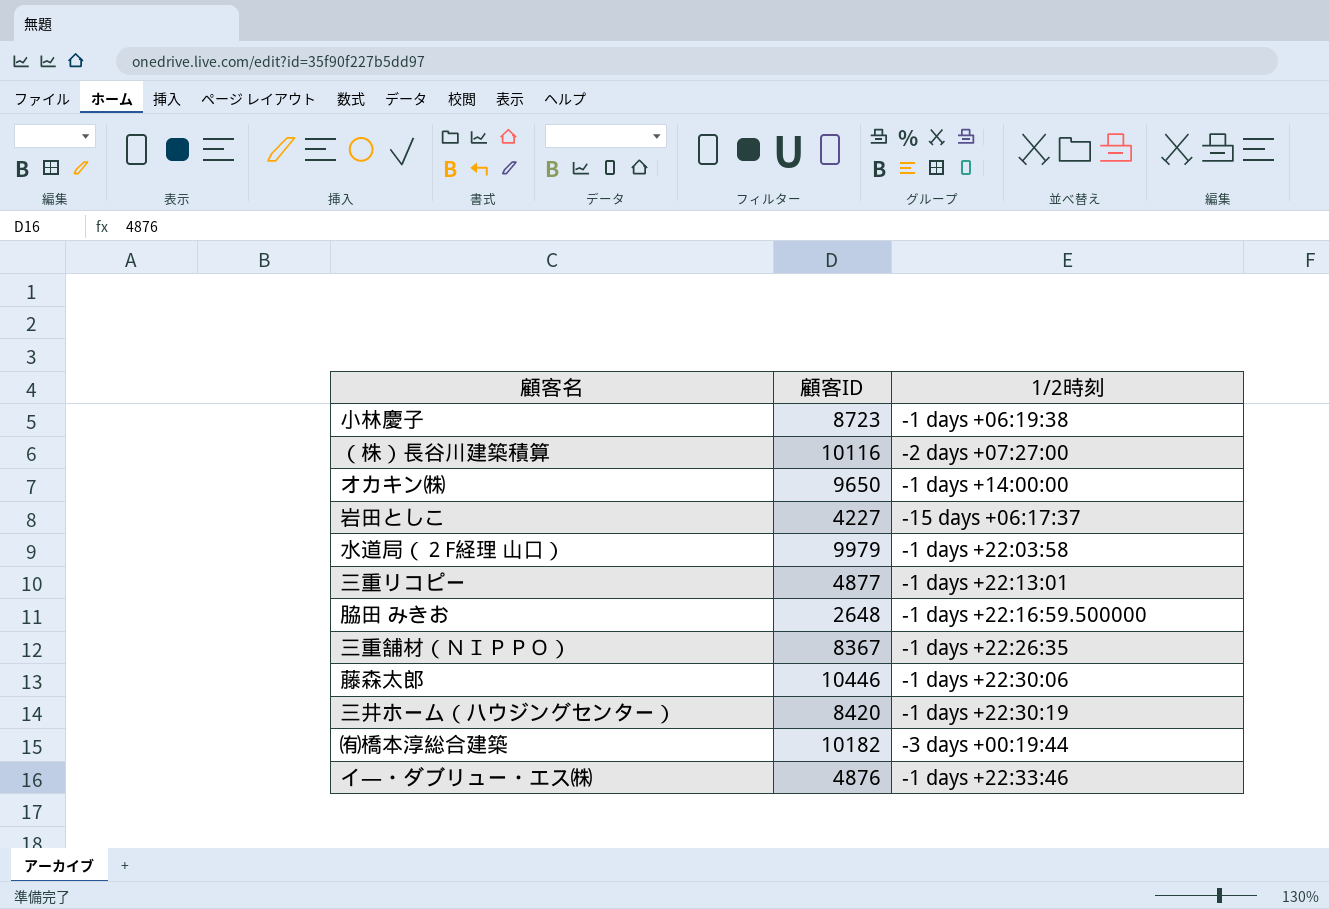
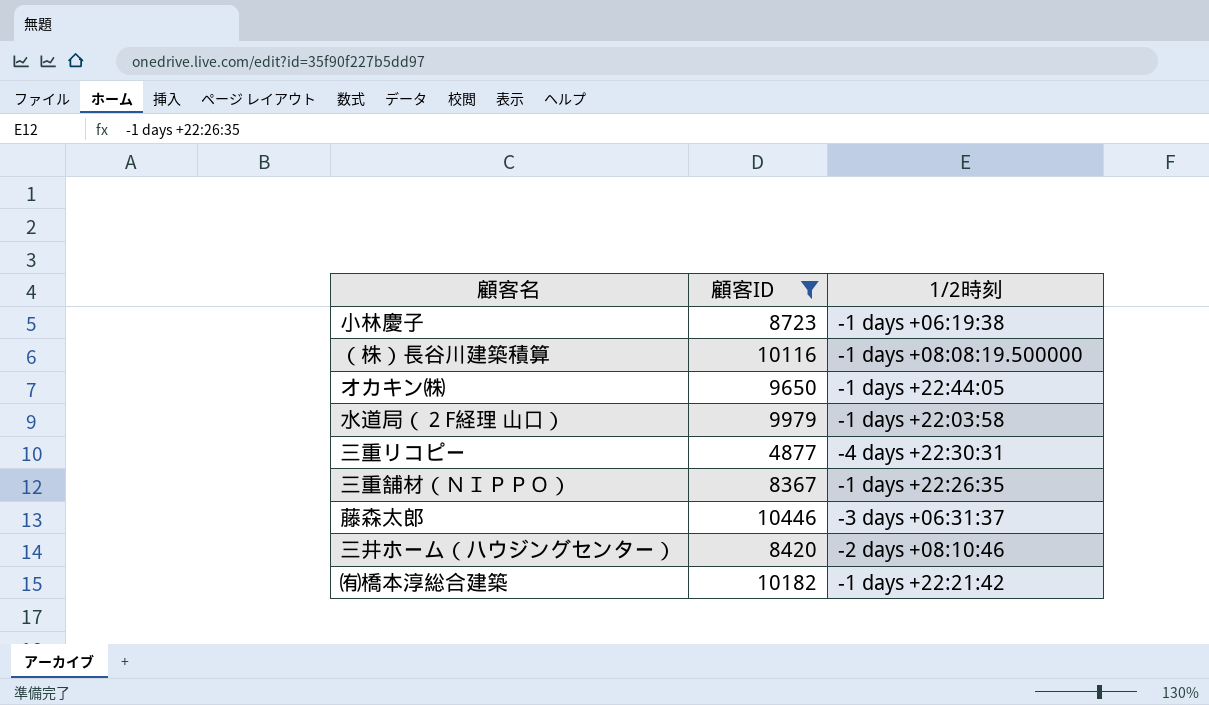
filter: none -> 顧客ID >= 4877
（株）長谷川建築積算 | 1/2時刻: -2 days +07:27:00 -> -1 days +08:08:19.500000
オカキン㈱ | 1/2時刻: -1 days +14:00:00 -> -1 days +22:44:05
三重リコピー | 1/2時刻: -1 days +22:13:01 -> -4 days +22:30:31
藤森太郎 | 1/2時刻: -1 days +22:30:06 -> -3 days +06:31:37
三井ホーム（ハウジングセンター） | 1/2時刻: -1 days +22:30:19 -> -2 days +08:10:46
㈲橋本淳総合建築 | 1/2時刻: -3 days +00:19:44 -> -1 days +22:21:42

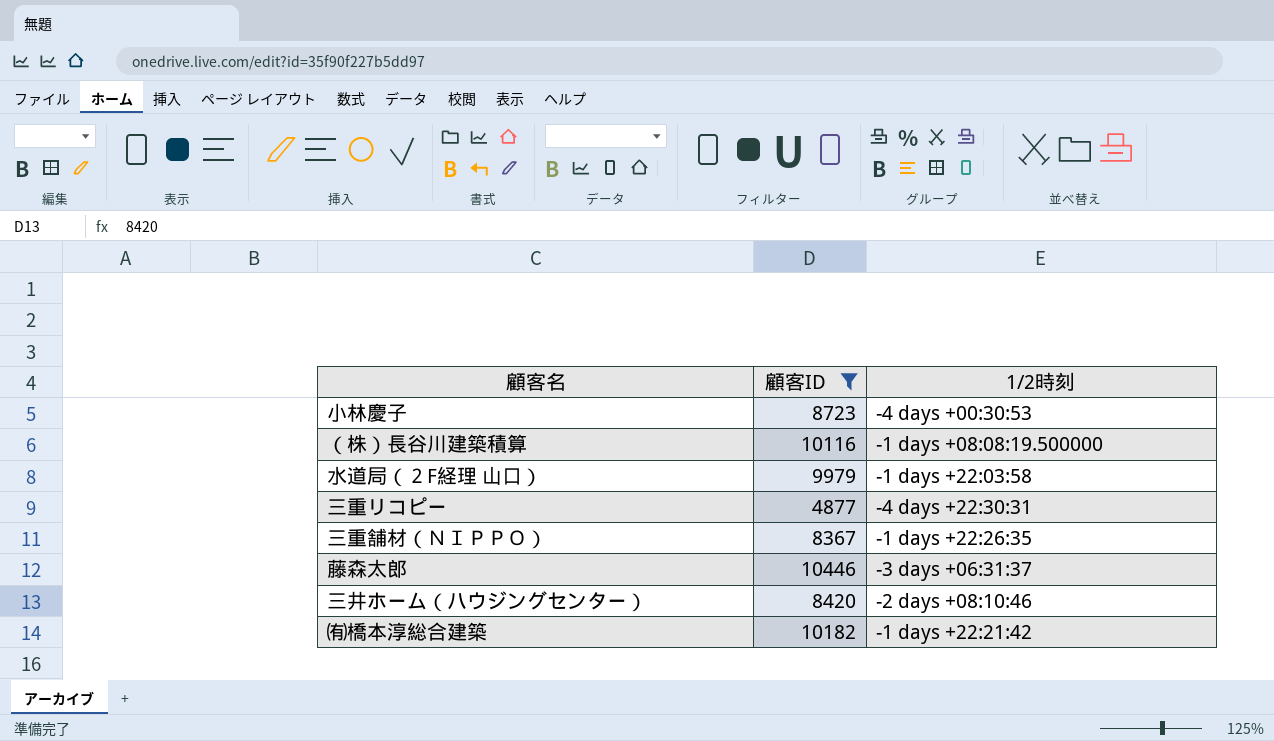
row オカキン㈱: 9650 | -1 days +22:44:05 -> none
小林慶子 | 1/2時刻: -1 days +06:19:38 -> -4 days +00:30:53

